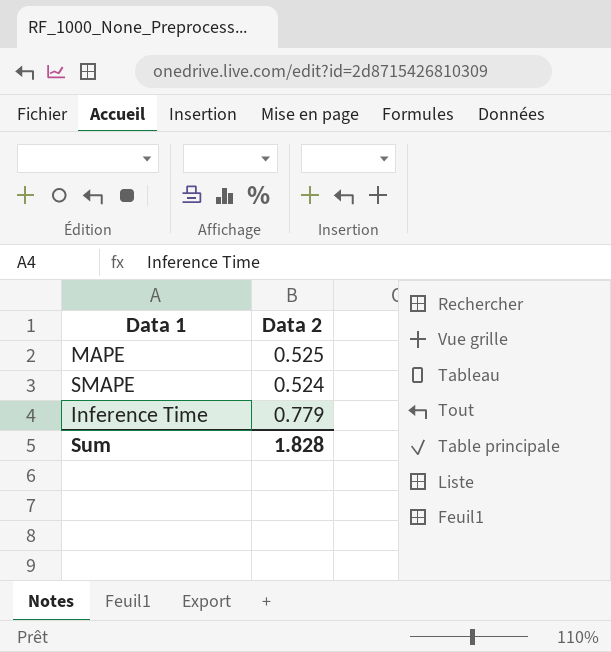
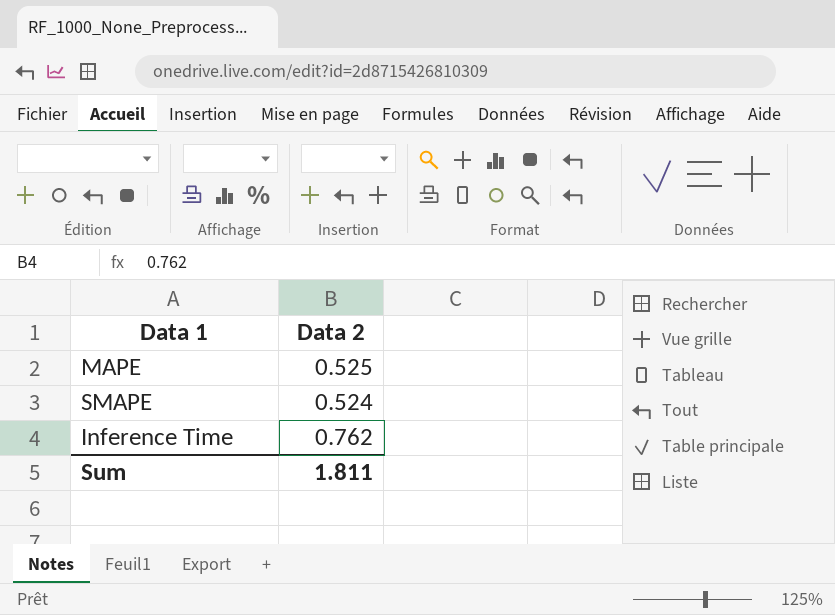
Inference Time | Data 2: 0.779 -> 0.762
Sum | Data 2: 1.828 -> 1.811

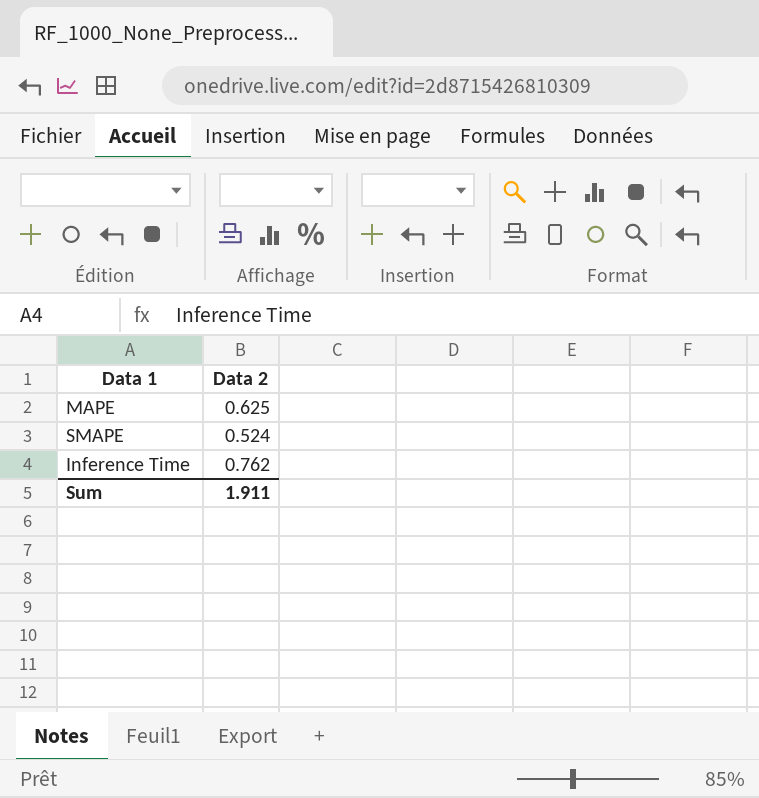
MAPE | Data 2: 0.525 -> 0.625
Sum | Data 2: 1.811 -> 1.911

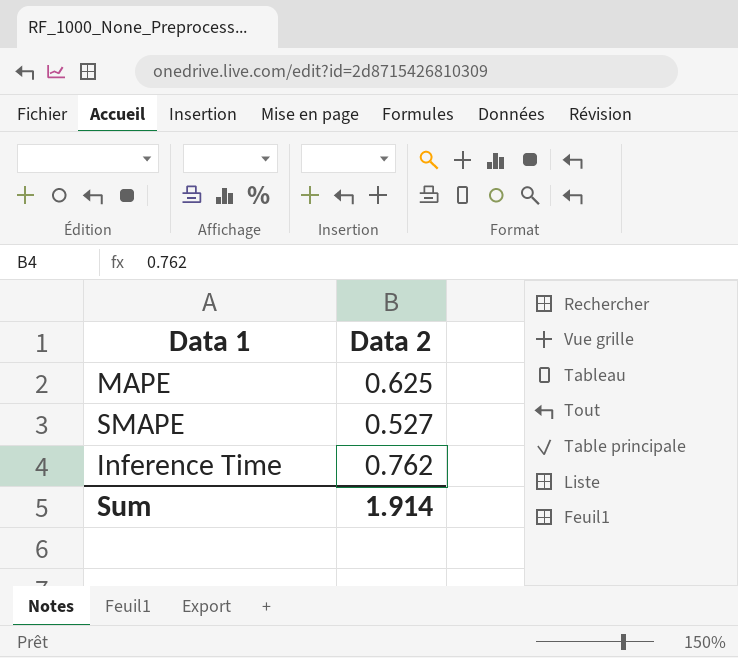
SMAPE | Data 2: 0.524 -> 0.527
Sum | Data 2: 1.911 -> 1.914

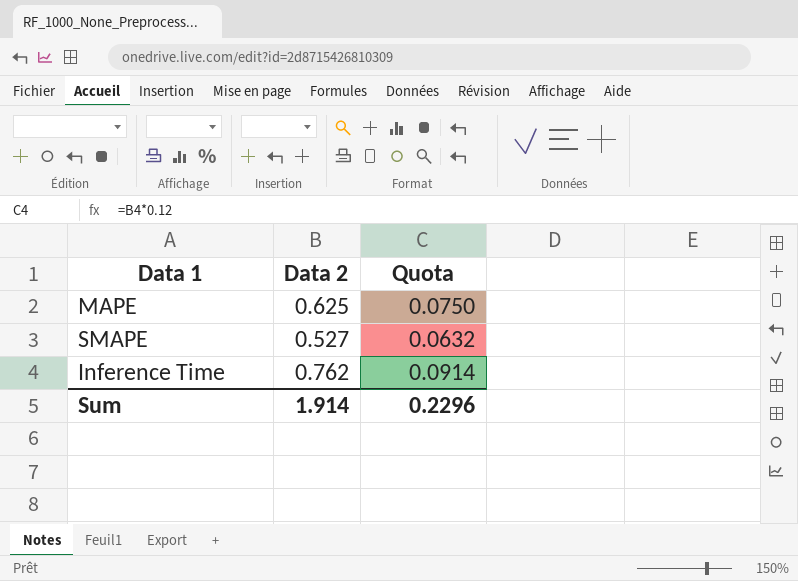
column Quota | formula: none -> [Data 2] * 0.12

